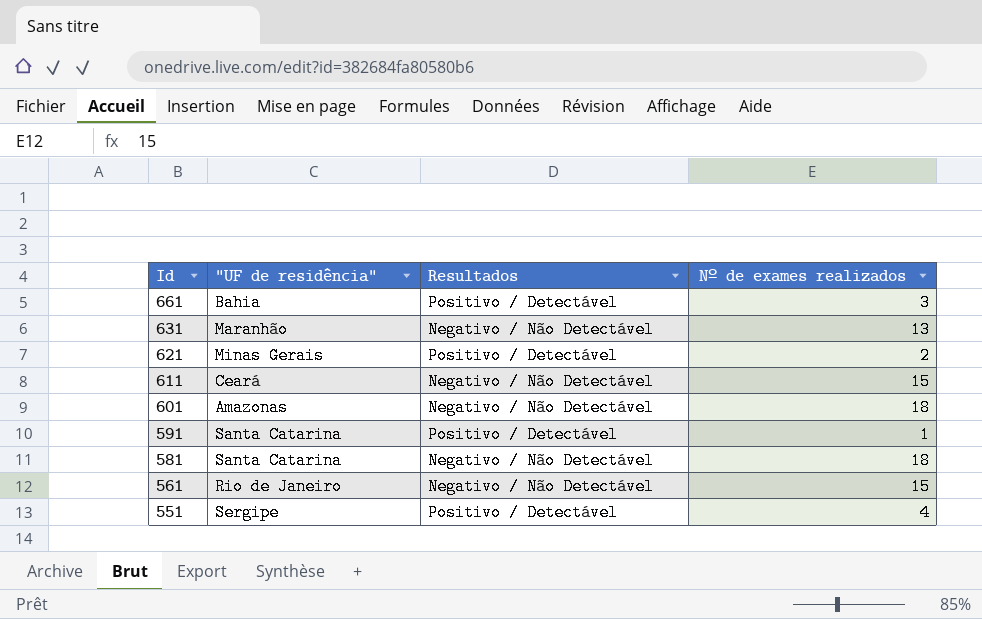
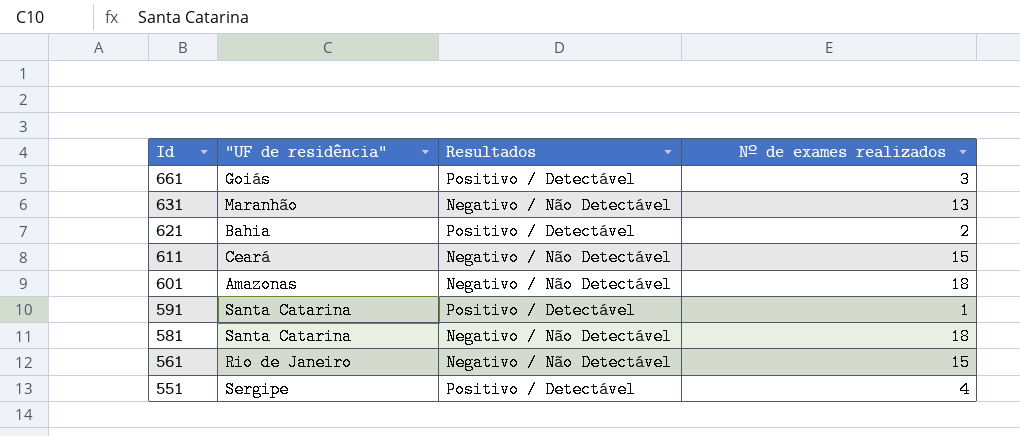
661 | "UF de residência": Bahia -> Goiás
621 | "UF de residência": Minas Gerais -> Bahia

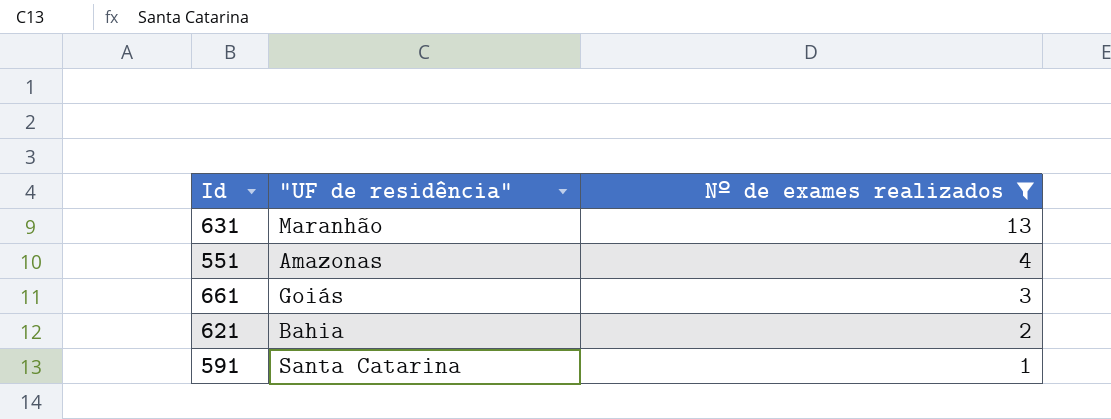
filter: none -> Nº de exames realizados <= 13
row order: Id descending -> Nº de exames realizados descending
column Resultados | position: 3 -> none
551 | "UF de residência": Sergipe -> Amazonas

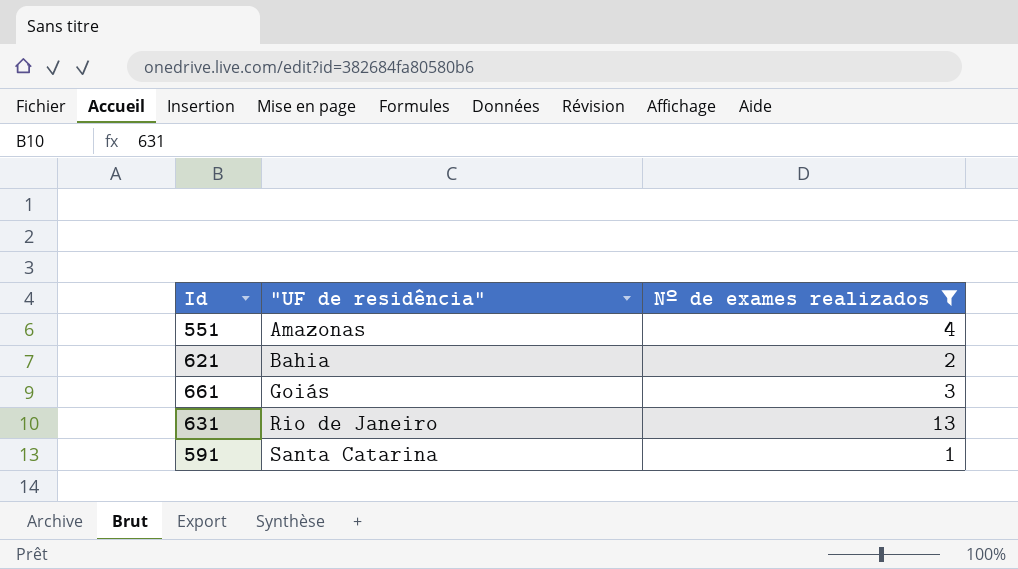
row order: Nº de exames realizados descending -> "UF de residência" ascending
631 | "UF de residência": Maranhão -> Rio de Janeiro

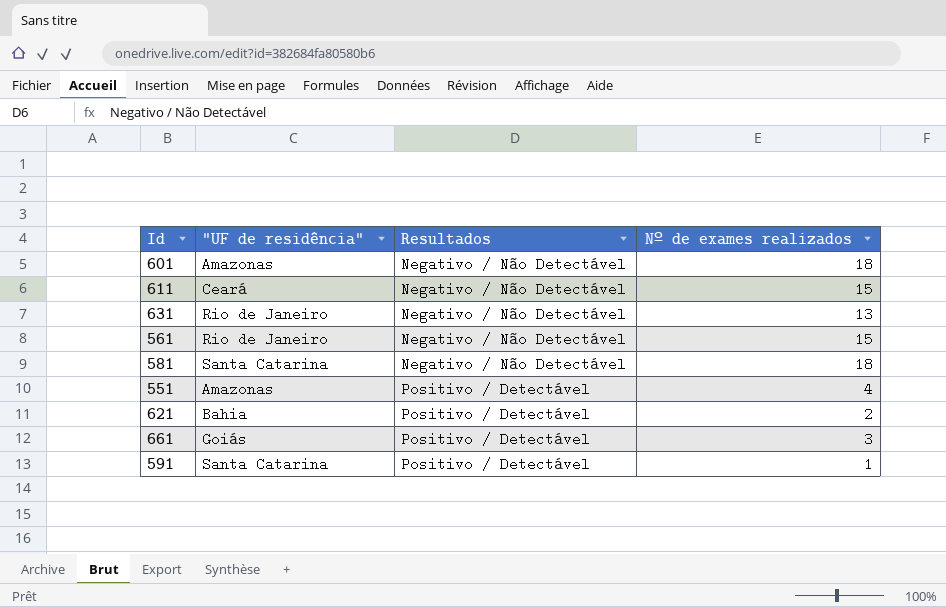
filter: Nº de exames realizados <= 13 -> none
row order: "UF de residência" ascending -> Resultados ascending
column Resultados | position: none -> 3

